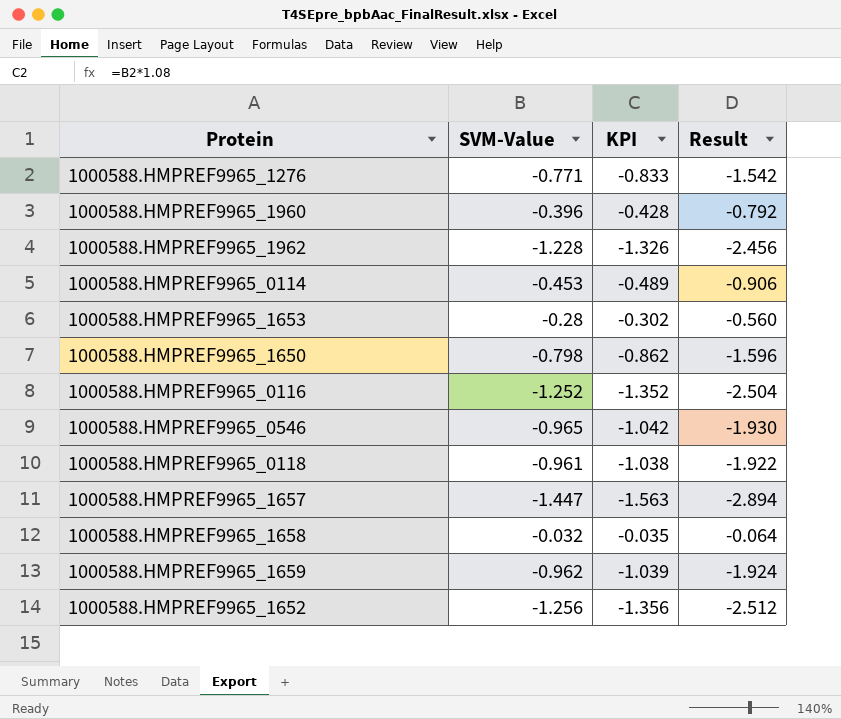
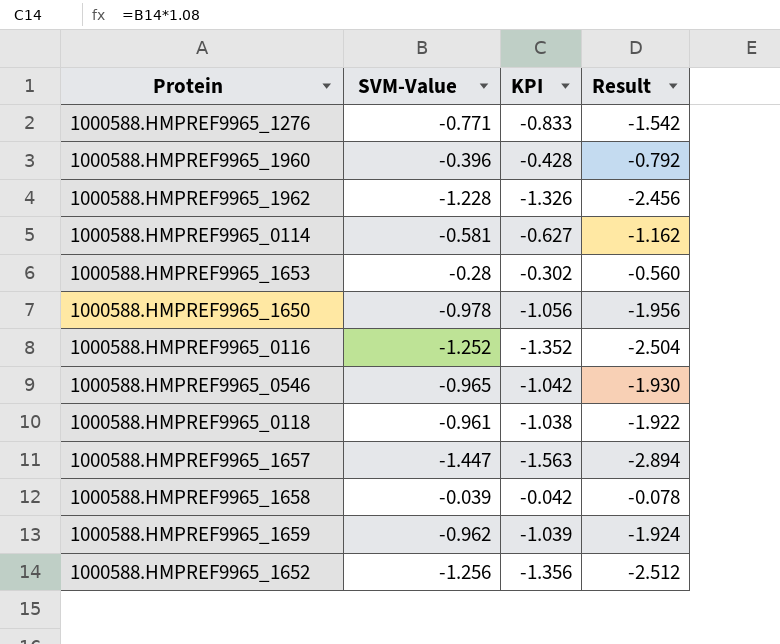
1000588.HMPREF9965_0114 | SVM-Value: -0.453 -> -0.581
1000588.HMPREF9965_0114 | KPI: -0.489 -> -0.627
1000588.HMPREF9965_0114 | Result: -0.906 -> -1.162
1000588.HMPREF9965_1650 | SVM-Value: -0.798 -> -0.978
1000588.HMPREF9965_1650 | KPI: -0.862 -> -1.056
1000588.HMPREF9965_1650 | Result: -1.596 -> -1.956
1000588.HMPREF9965_1658 | SVM-Value: -0.032 -> -0.039
1000588.HMPREF9965_1658 | KPI: -0.035 -> -0.042
1000588.HMPREF9965_1658 | Result: -0.064 -> -0.078

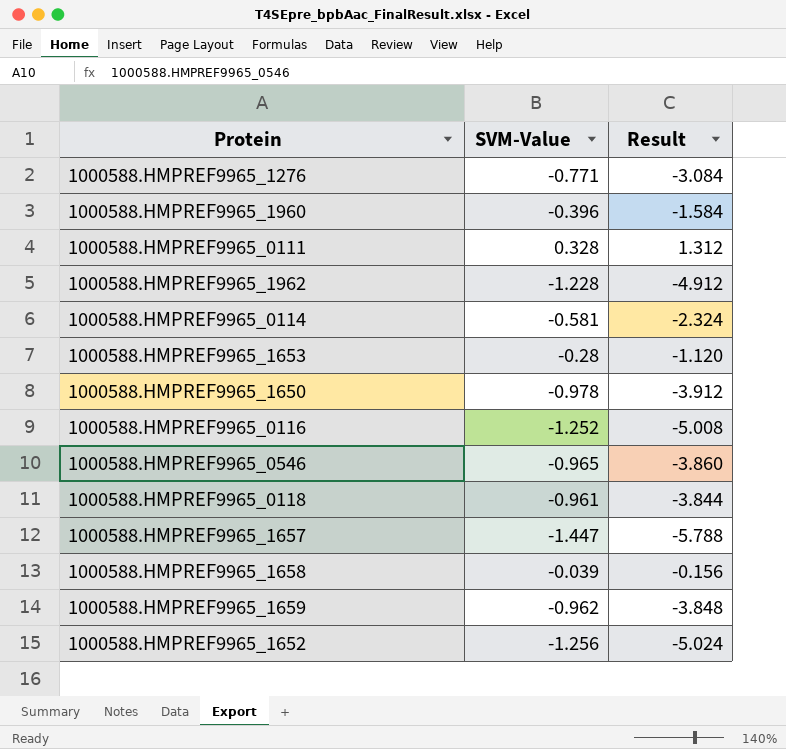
column KPI | formula: [SVM-Value] * 1.08 -> none
column Result | formula: [SVM-Value] * 2 -> [SVM-Value] * 4
row 1000588.HMPREF9965_0111: none -> 0.328 | 1.312

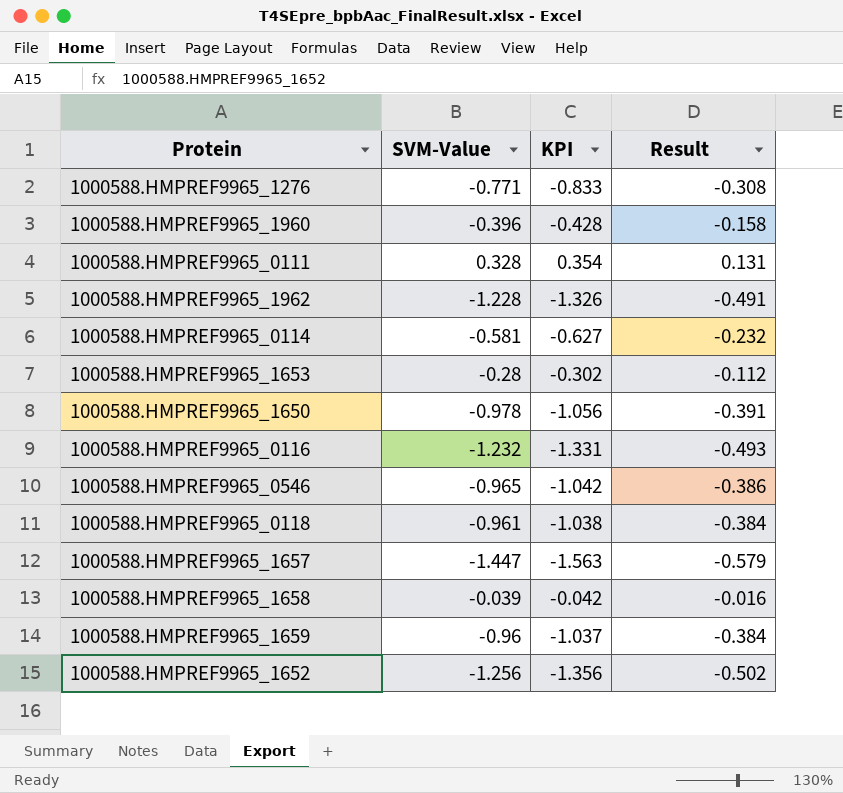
column KPI | formula: none -> [SVM-Value] * 1.08
column Result | formula: [SVM-Value] * 4 -> [SVM-Value] * 0.4
1000588.HMPREF9965_0116 | SVM-Value: -1.252 -> -1.232
1000588.HMPREF9965_1659 | SVM-Value: -0.962 -> -0.96

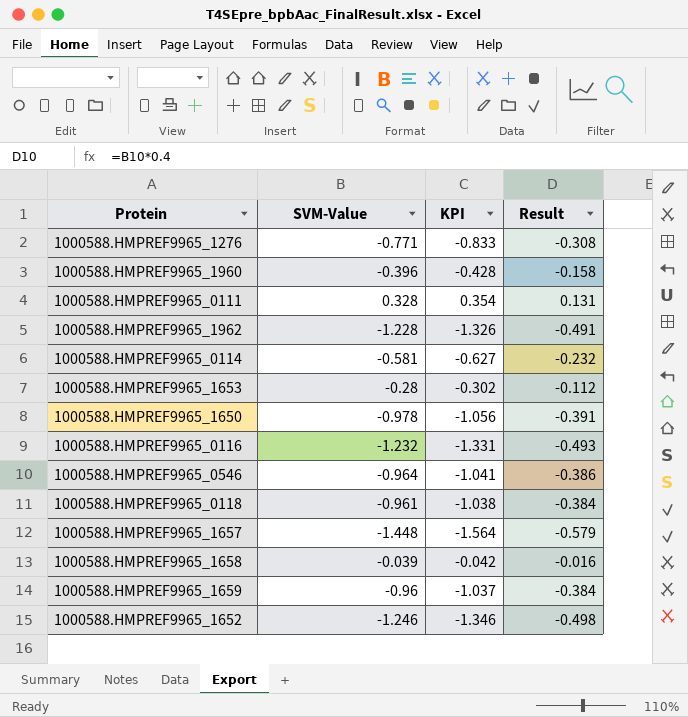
1000588.HMPREF9965_0546 | SVM-Value: -0.965 -> -0.964
1000588.HMPREF9965_0546 | KPI: -1.042 -> -1.041
1000588.HMPREF9965_1657 | SVM-Value: -1.447 -> -1.448
1000588.HMPREF9965_1657 | KPI: -1.563 -> -1.564
1000588.HMPREF9965_1652 | SVM-Value: -1.256 -> -1.246
1000588.HMPREF9965_1652 | KPI: -1.356 -> -1.346
1000588.HMPREF9965_1652 | Result: -0.502 -> -0.498

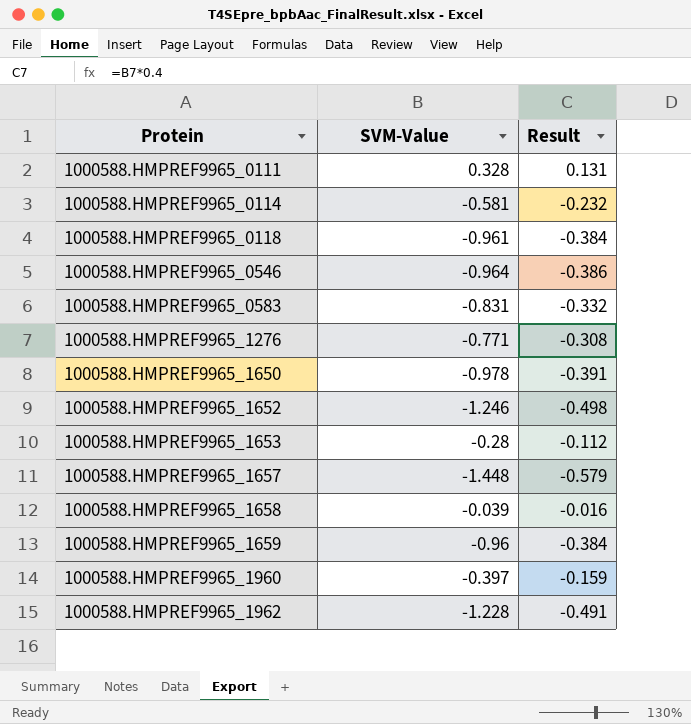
row order: none -> Protein ascending
column KPI | formula: [SVM-Value] * 1.08 -> none
row 1000588.HMPREF9965_0116: -1.232 | -1.331 | -0.493 -> none
row 1000588.HMPREF9965_0583: none -> -0.831 | -0.332
1000588.HMPREF9965_1960 | SVM-Value: -0.396 -> -0.397
1000588.HMPREF9965_1960 | Result: -0.158 -> -0.159

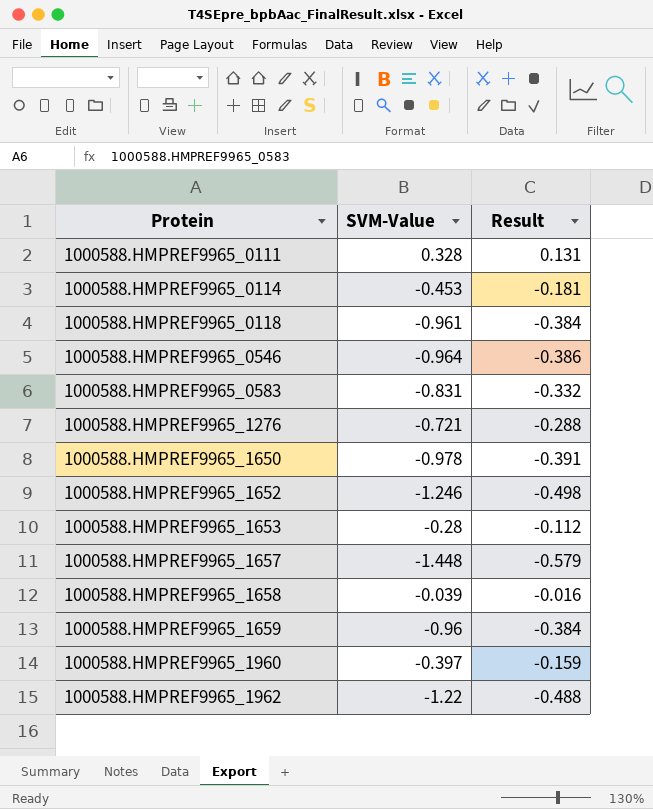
1000588.HMPREF9965_0114 | SVM-Value: -0.581 -> -0.453
1000588.HMPREF9965_0114 | Result: -0.232 -> -0.181
1000588.HMPREF9965_1276 | SVM-Value: -0.771 -> -0.721
1000588.HMPREF9965_1276 | Result: -0.308 -> -0.288
1000588.HMPREF9965_1962 | SVM-Value: -1.228 -> -1.22
1000588.HMPREF9965_1962 | Result: -0.491 -> -0.488

